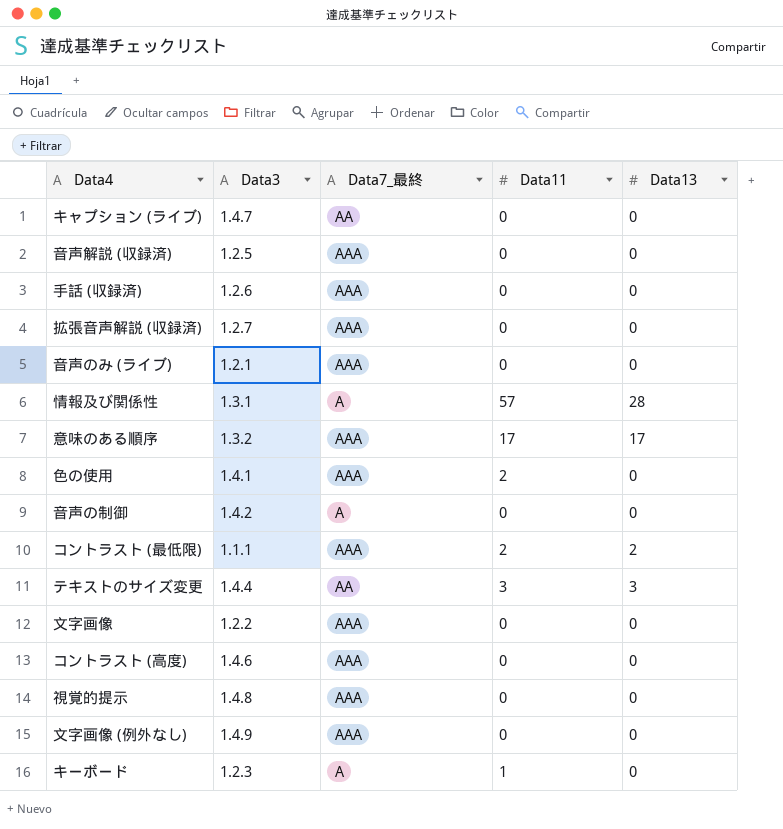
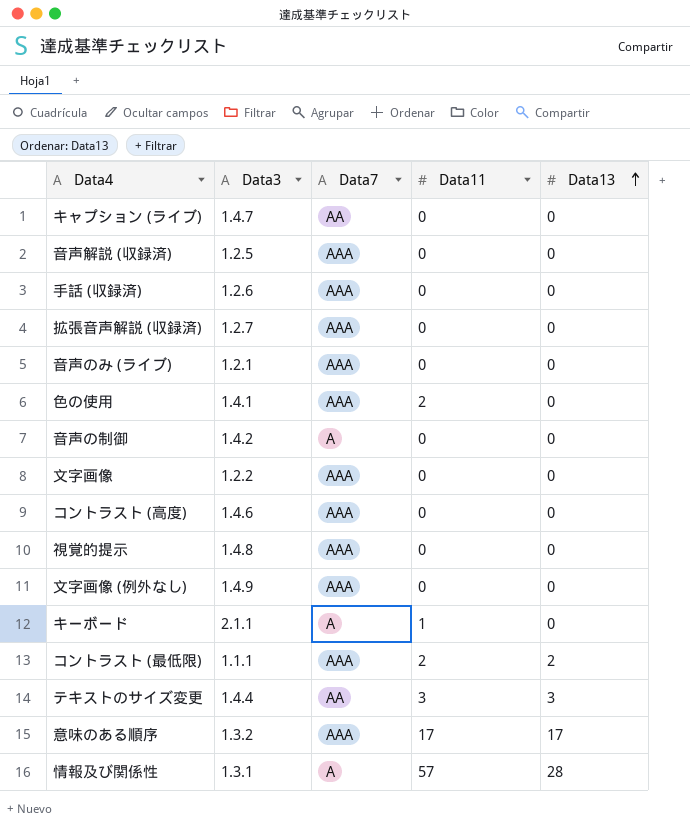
row order: none -> Data13 ascending
column name: Data7_最終 -> Data7
キーボード | Data3: 1.2.3 -> 2.1.1

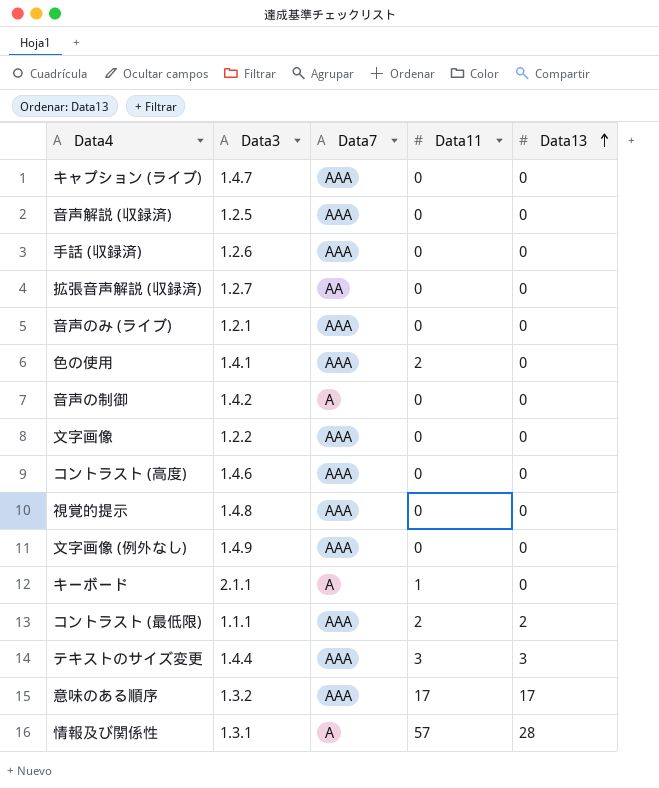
キャプション (ライブ) | Data7: AA -> AAA
拡張音声解説 (収録済) | Data7: AAA -> AA
テキストのサイズ変更 | Data7: AA -> AAA

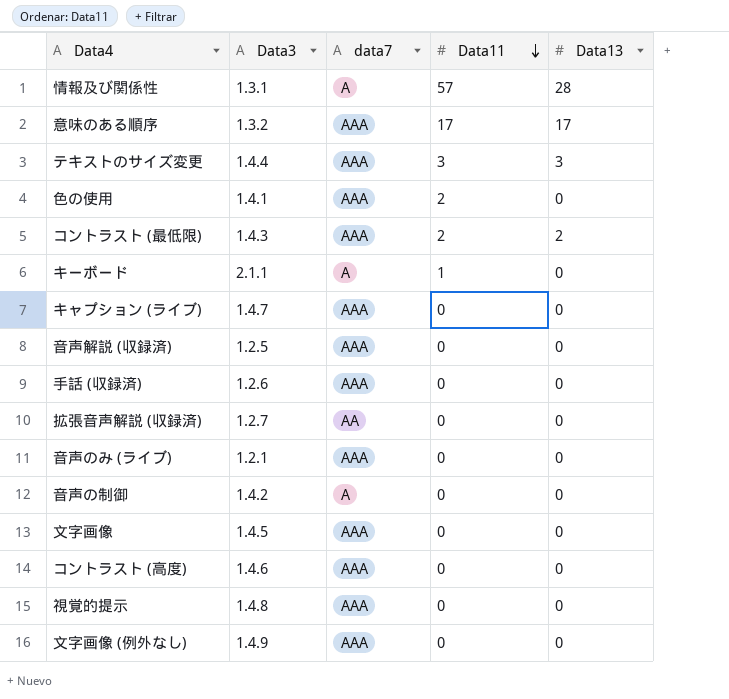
row order: Data13 ascending -> Data11 descending
column name: Data7 -> data7
コントラスト (最低限) | Data3: 1.1.1 -> 1.4.3
文字画像 | Data3: 1.2.2 -> 1.4.5

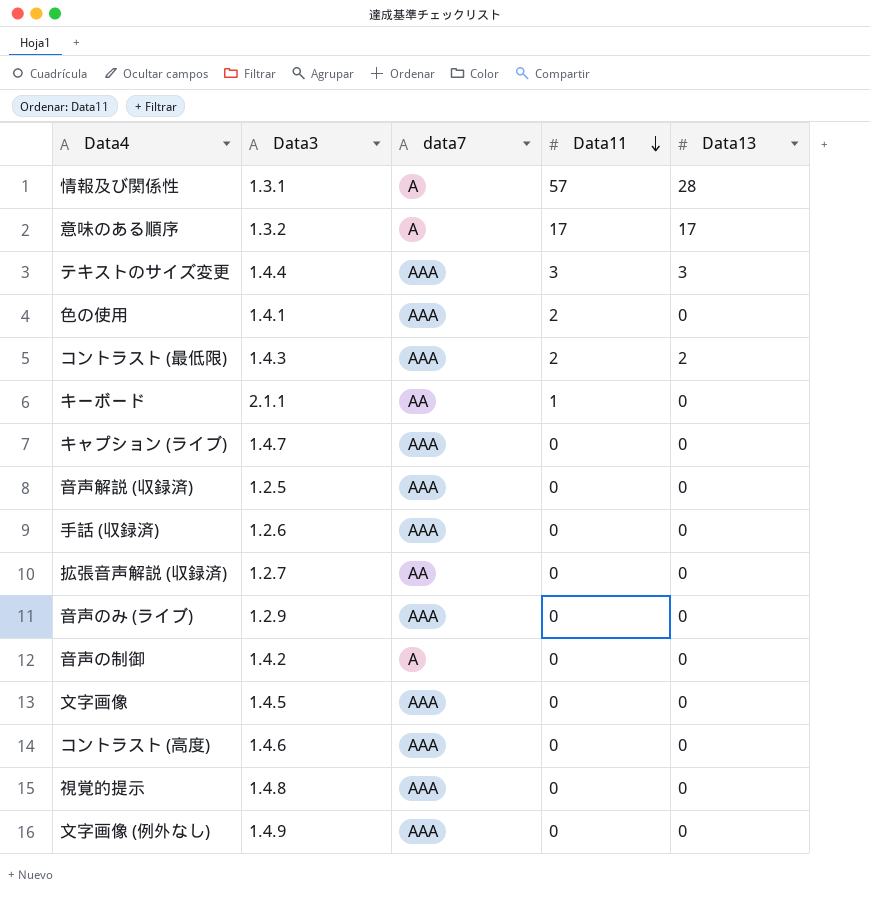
意味のある順序 | data7: AAA -> A
キーボード | data7: A -> AA
音声のみ (ライブ) | Data3: 1.2.1 -> 1.2.9

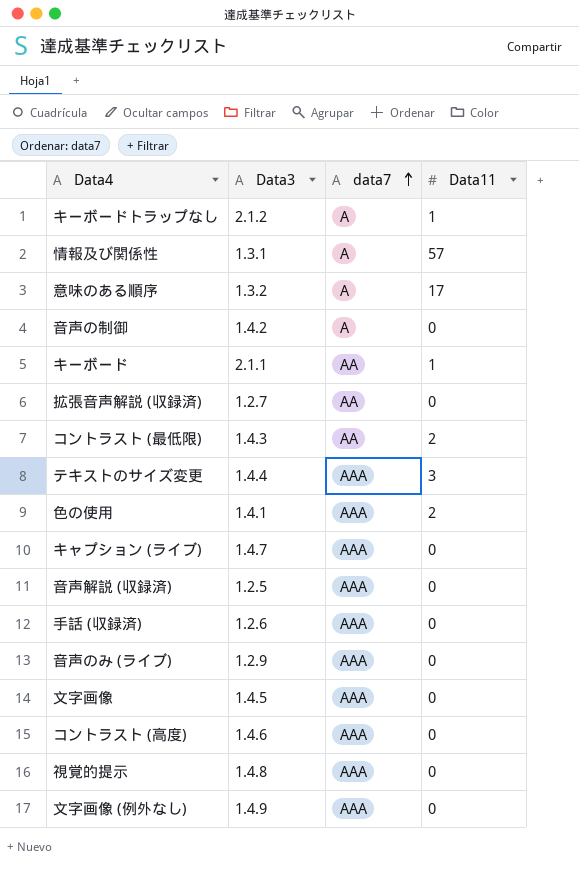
row order: Data11 descending -> data7 ascending
column Data13 | position: 5 -> none
row キーボードトラップなし: none -> 2.1.2 | A | 1
コントラスト (最低限) | data7: AAA -> AA

